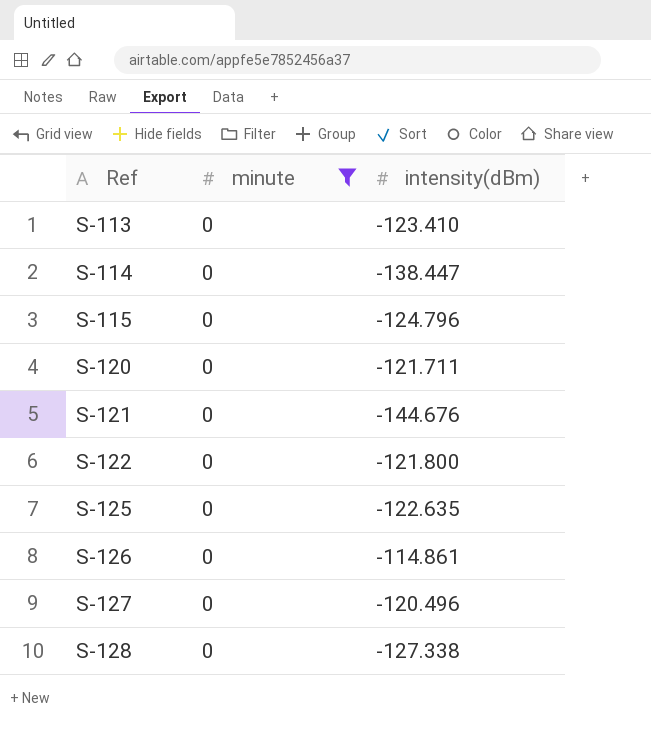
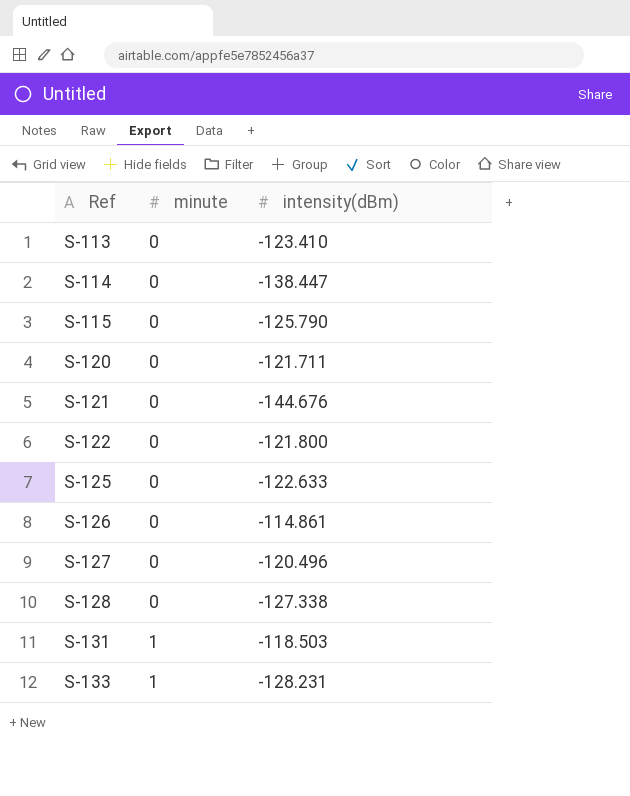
filter: minute = 0 -> none
S-115 | intensity(dBm): -124.796 -> -125.790
S-125 | intensity(dBm): -122.635 -> -122.633

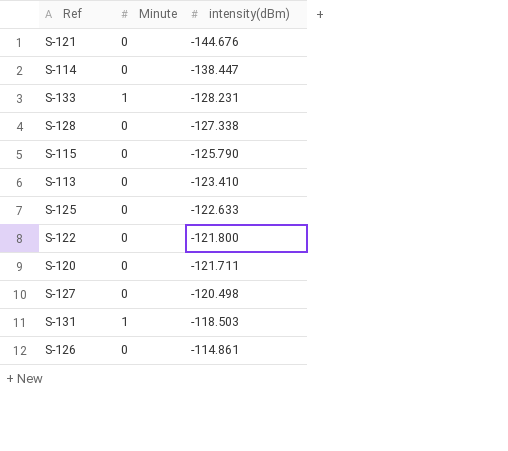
row order: Ref ascending -> intensity(dBm) ascending
column name: minute -> Minute
S-127 | intensity(dBm): -120.496 -> -120.498

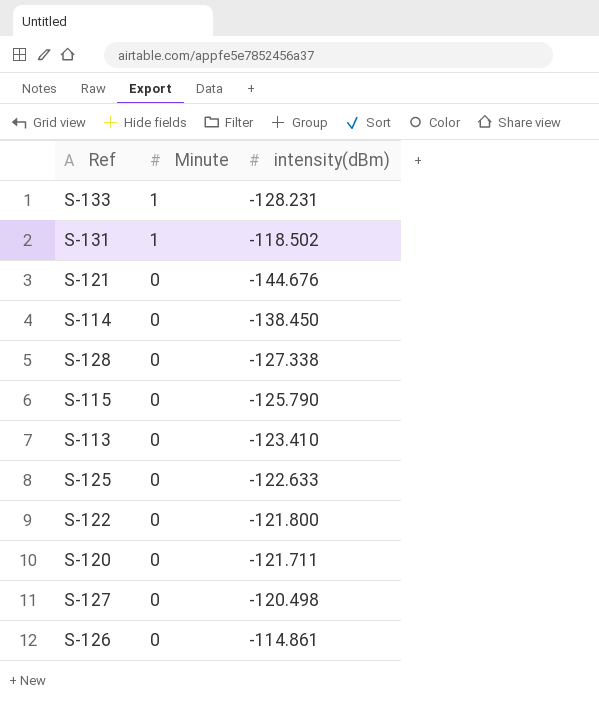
row order: intensity(dBm) ascending -> Minute descending
S-131 | intensity(dBm): -118.503 -> -118.502
S-114 | intensity(dBm): -138.447 -> -138.450

